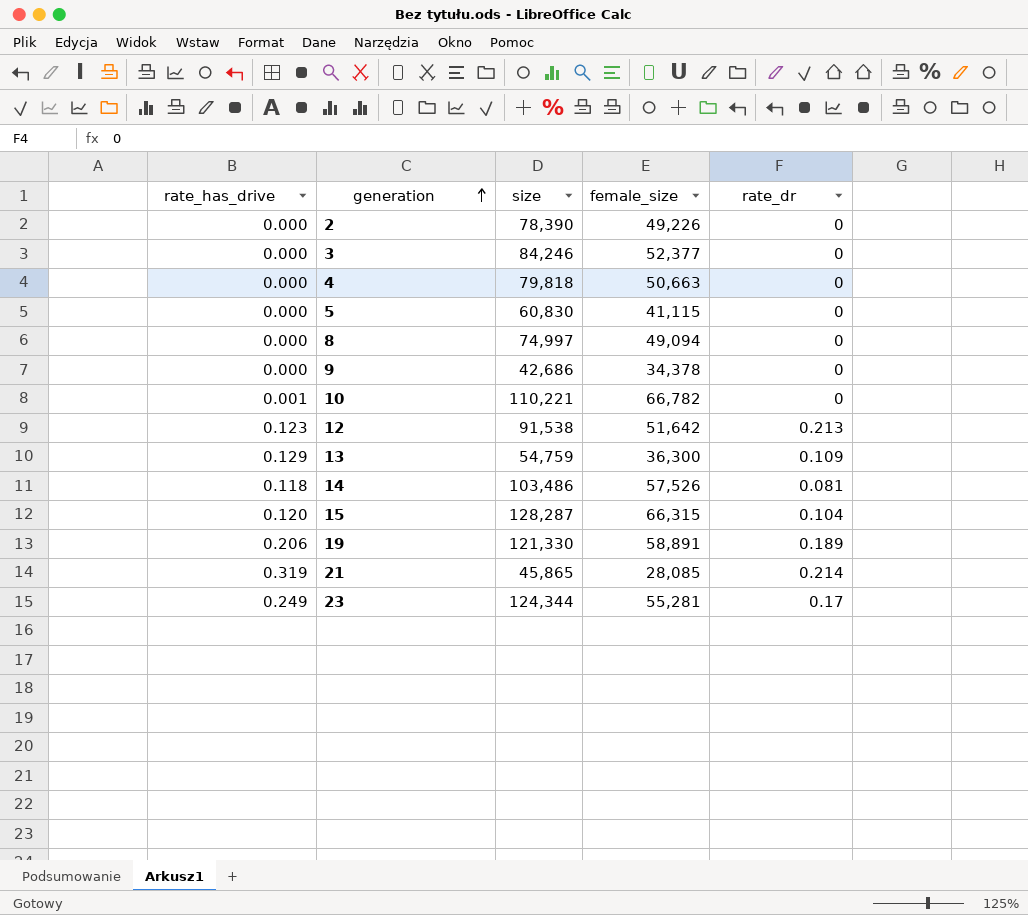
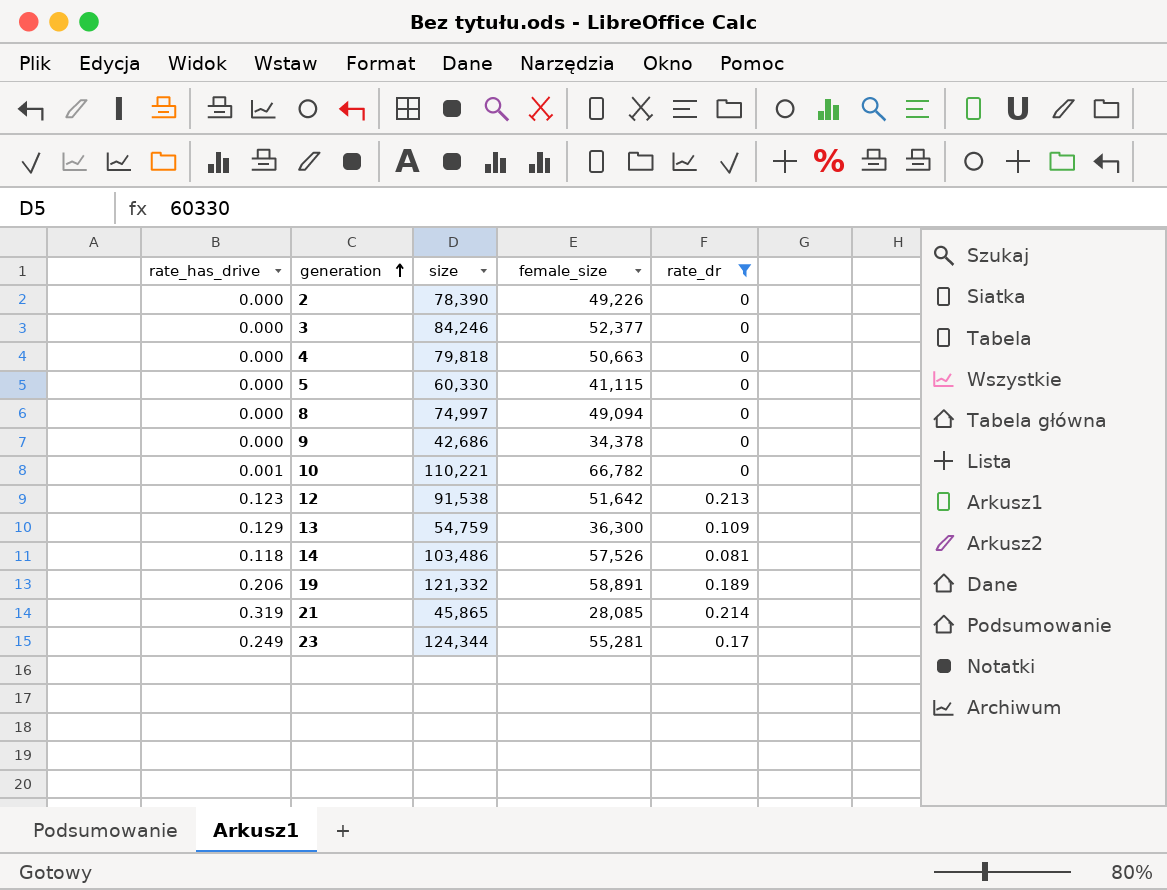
filter: none -> rate_dr != 0.104
5 | size: 60,830 -> 60,330
19 | size: 121,330 -> 121,332

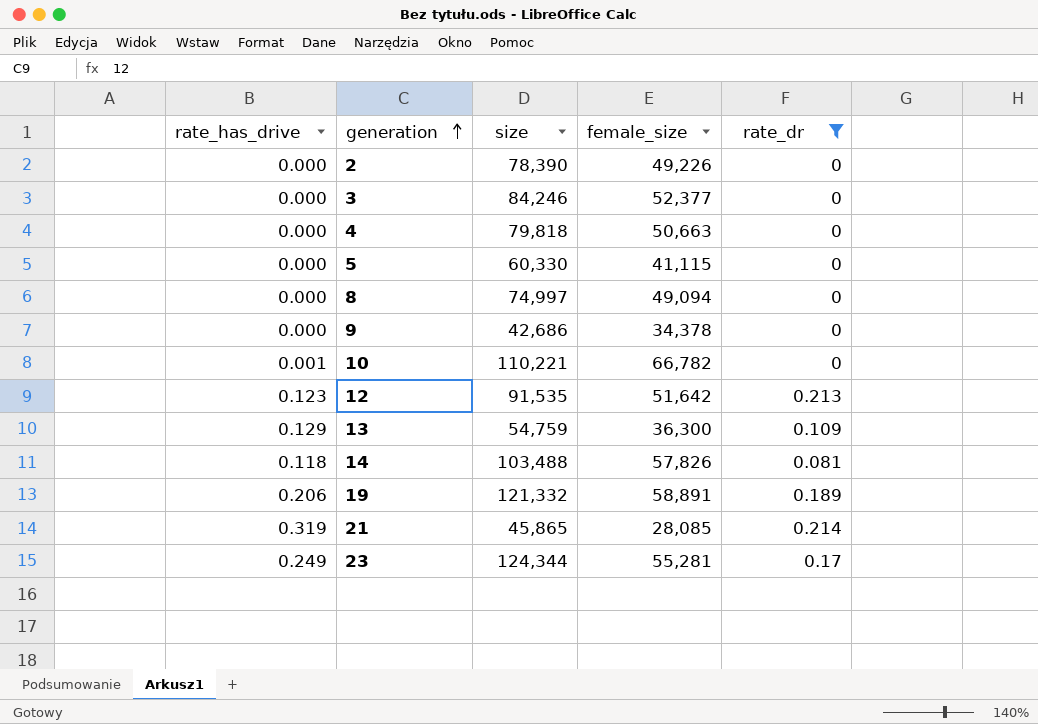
12 | size: 91,538 -> 91,535
14 | size: 103,486 -> 103,488
14 | female_size: 57,526 -> 57,826

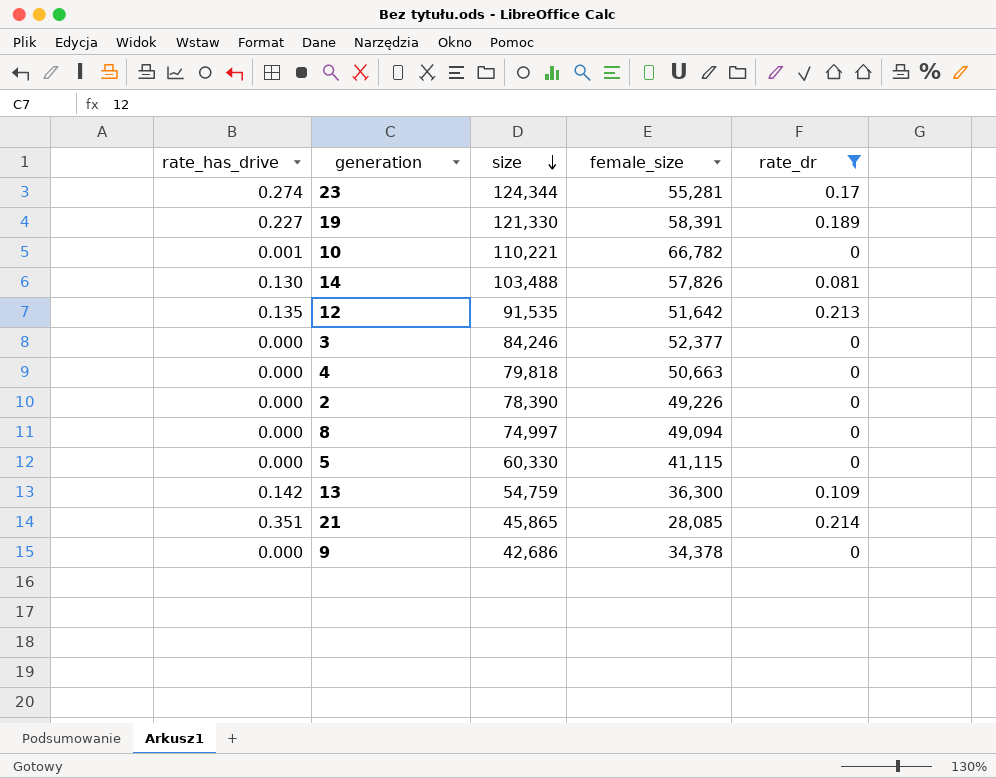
row order: generation ascending -> size descending
23 | rate_has_drive: 0.249 -> 0.274
19 | rate_has_drive: 0.206 -> 0.227
19 | size: 121,332 -> 121,330
19 | female_size: 58,891 -> 58,391
14 | rate_has_drive: 0.118 -> 0.130
12 | rate_has_drive: 0.123 -> 0.135
13 | rate_has_drive: 0.129 -> 0.142
21 | rate_has_drive: 0.319 -> 0.351

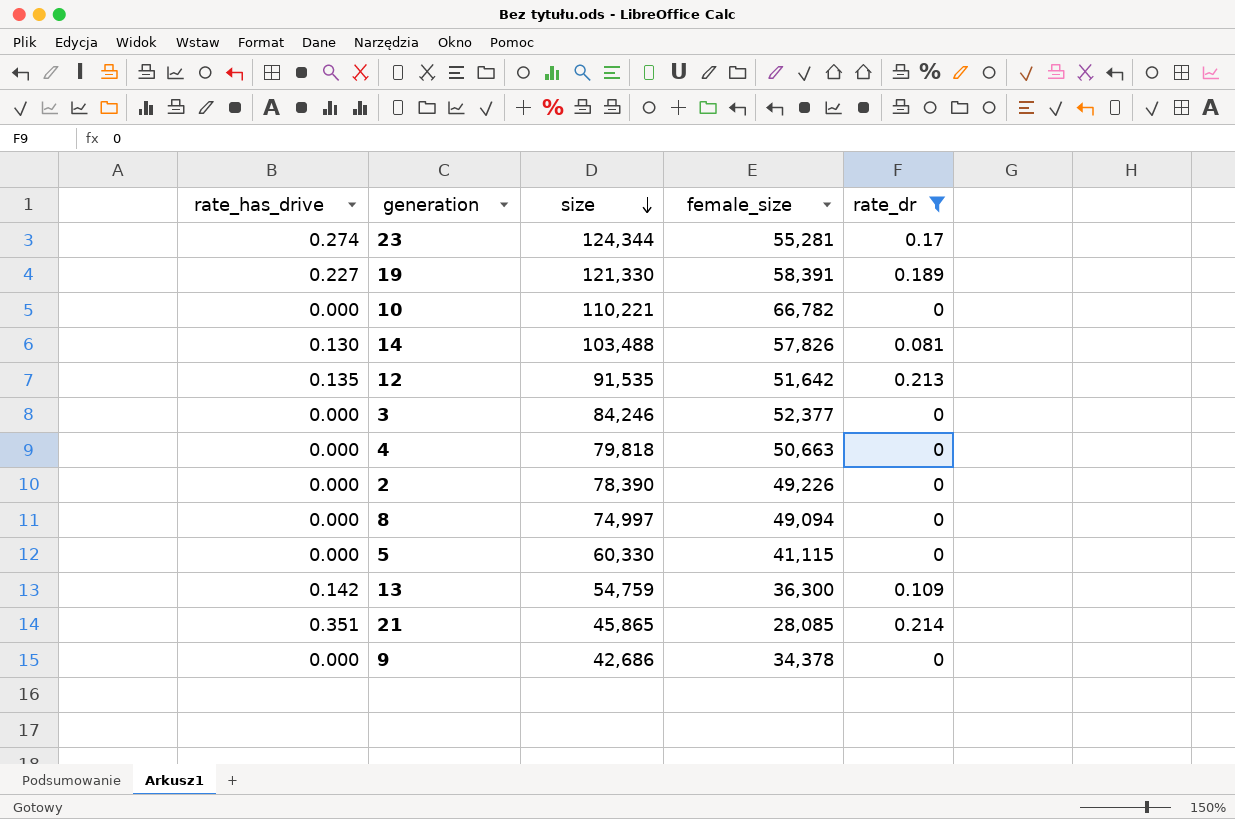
10 | rate_has_drive: 0.001 -> 0.000

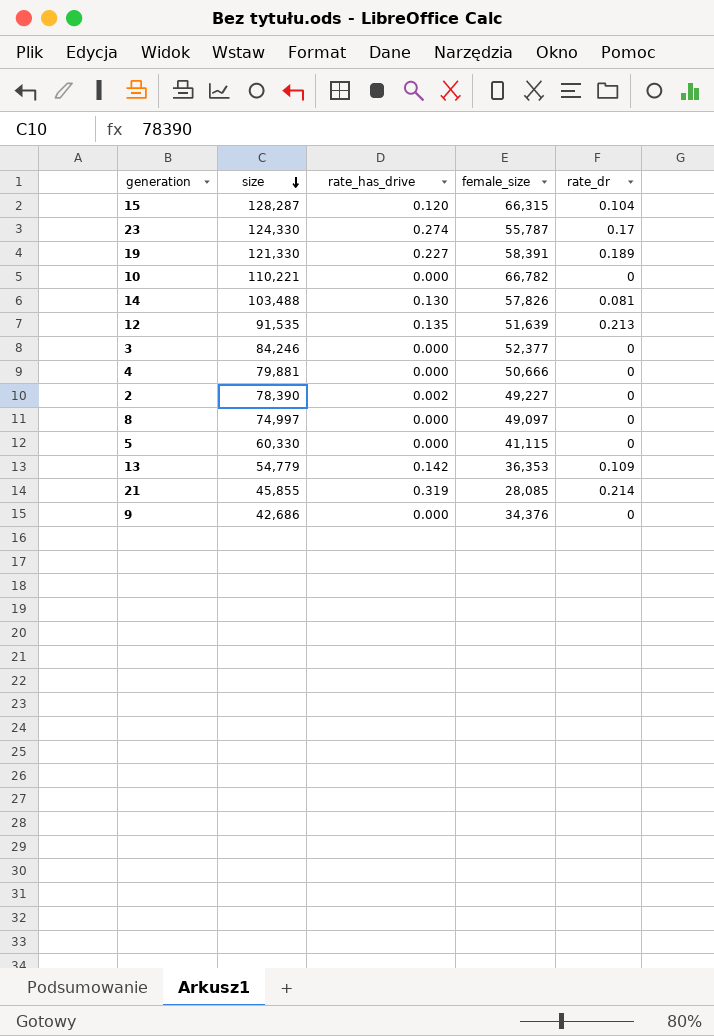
filter: rate_dr != 0.104 -> none
column rate_has_drive | position: 1 -> 3
23 | size: 124,344 -> 124,330
23 | female_size: 55,281 -> 55,787
12 | female_size: 51,642 -> 51,639
4 | size: 79,818 -> 79,881
4 | female_size: 50,663 -> 50,666
2 | rate_has_drive: 0.000 -> 0.002
2 | female_size: 49,226 -> 49,227
8 | female_size: 49,094 -> 49,097
13 | size: 54,759 -> 54,779
13 | female_size: 36,300 -> 36,353
21 | size: 45,865 -> 45,855
21 | rate_has_drive: 0.351 -> 0.319
9 | female_size: 34,378 -> 34,376

